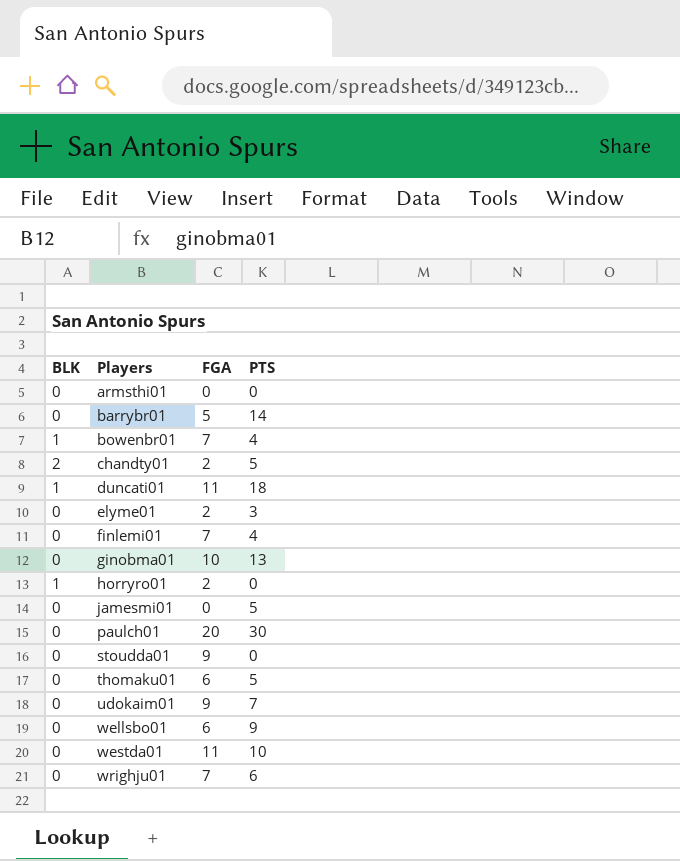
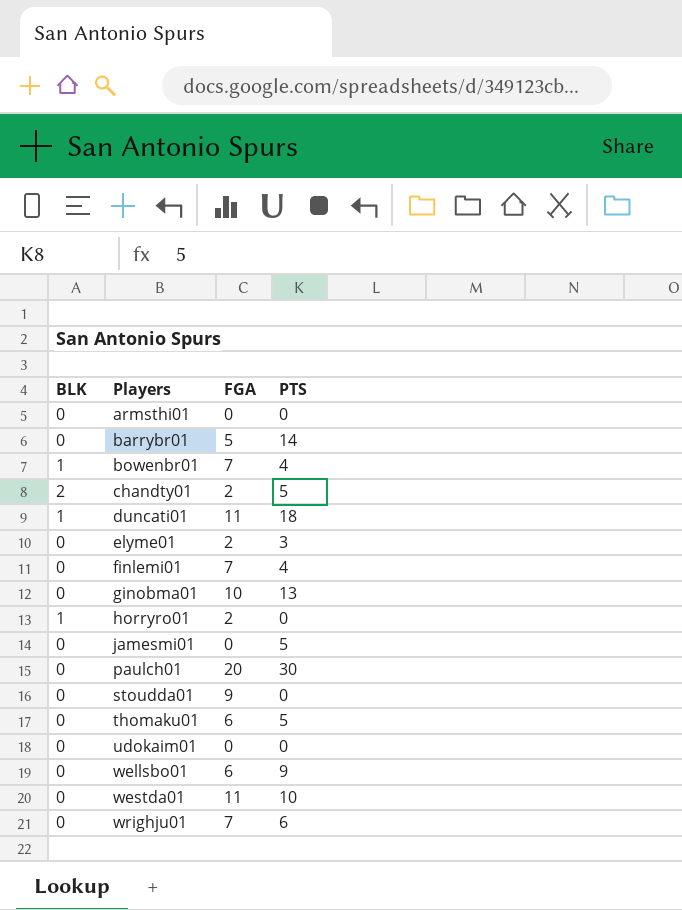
udokaim01 | FGA: 9 -> 0
udokaim01 | PTS: 7 -> 0

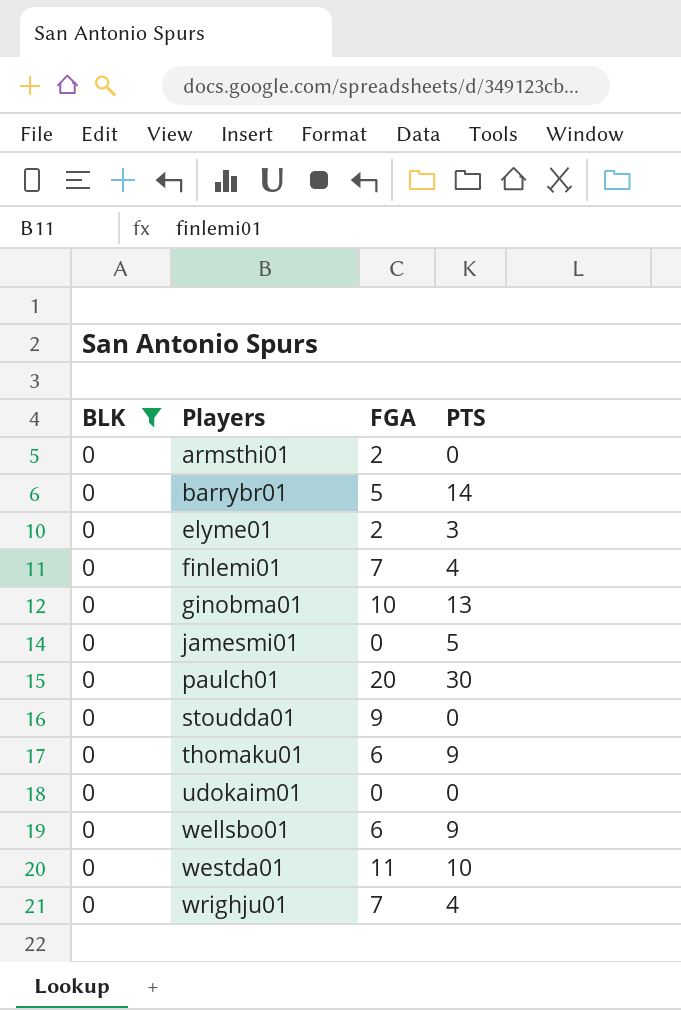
filter: none -> BLK = 0
armsthi01 | FGA: 0 -> 2
thomaku01 | PTS: 5 -> 9
wrighju01 | PTS: 6 -> 4

